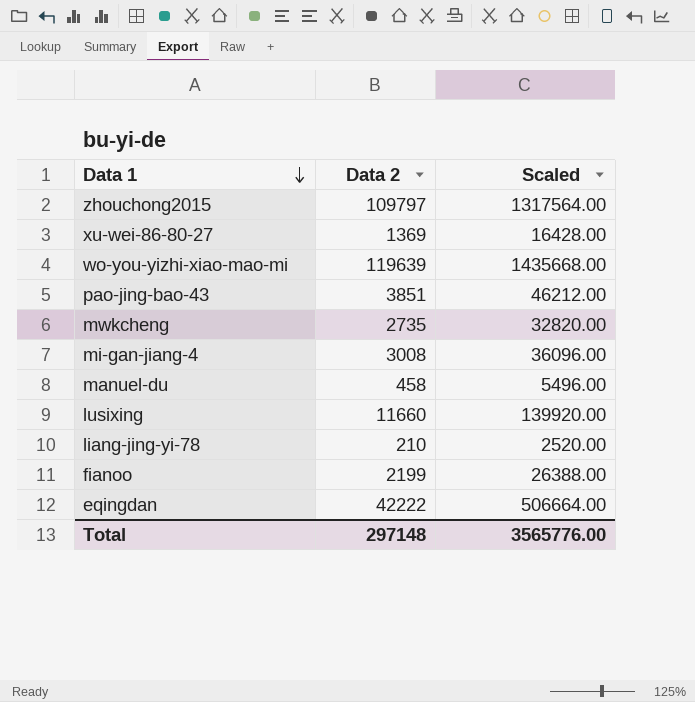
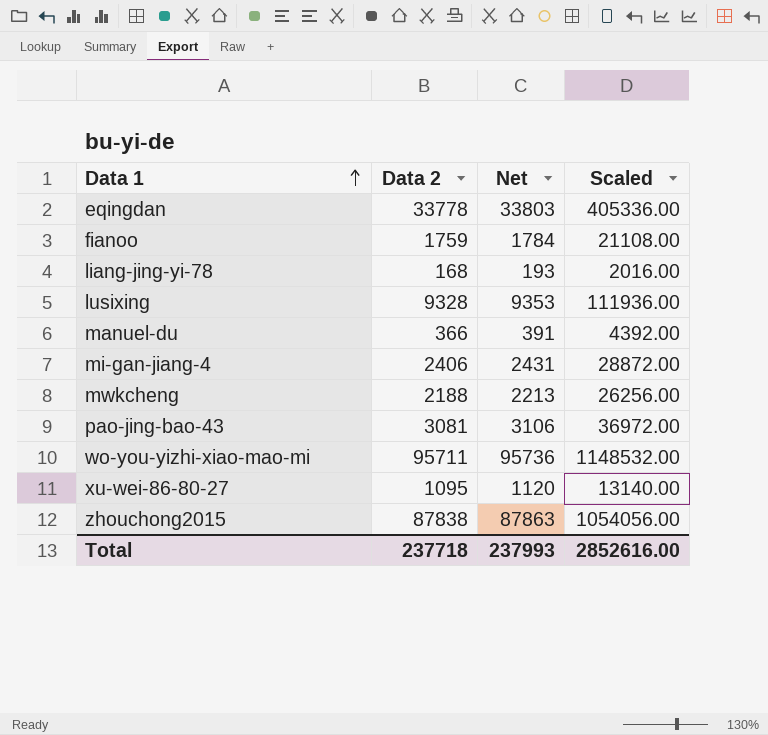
row order: Data 1 descending -> Data 1 ascending
column Net | formula: none -> [Data 2] + 25
eqingdan | Data 2: 42222 -> 33778
eqingdan | Scaled: 506664.00 -> 405336.00
fianoo | Data 2: 2199 -> 1759
fianoo | Scaled: 26388.00 -> 21108.00
liang-jing-yi-78 | Data 2: 210 -> 168
liang-jing-yi-78 | Scaled: 2520.00 -> 2016.00
lusixing | Data 2: 11660 -> 9328
lusixing | Scaled: 139920.00 -> 111936.00
manuel-du | Data 2: 458 -> 366
manuel-du | Scaled: 5496.00 -> 4392.00
mi-gan-jiang-4 | Data 2: 3008 -> 2406
mi-gan-jiang-4 | Scaled: 36096.00 -> 28872.00
mwkcheng | Data 2: 2735 -> 2188
mwkcheng | Scaled: 32820.00 -> 26256.00
pao-jing-bao-43 | Data 2: 3851 -> 3081
pao-jing-bao-43 | Scaled: 46212.00 -> 36972.00
wo-you-yizhi-xiao-mao-mi | Data 2: 119639 -> 95711
wo-you-yizhi-xiao-mao-mi | Scaled: 1435668.00 -> 1148532.00
xu-wei-86-80-27 | Data 2: 1369 -> 1095
xu-wei-86-80-27 | Scaled: 16428.00 -> 13140.00
zhouchong2015 | Data 2: 109797 -> 87838
zhouchong2015 | Scaled: 1317564.00 -> 1054056.00
Total | Data 2: 297148 -> 237718
Total | Scaled: 3565776.00 -> 2852616.00

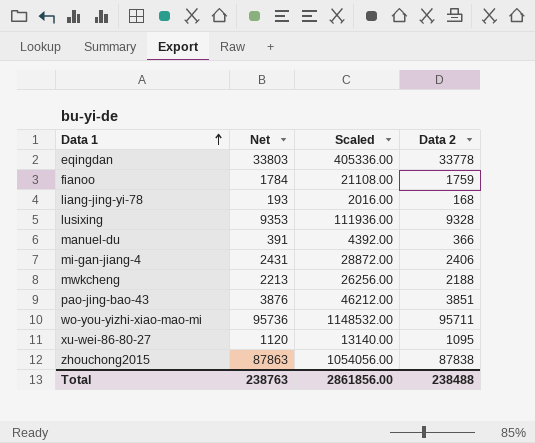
column Data 2 | position: 2 -> 4
pao-jing-bao-43 | Net: 3106 -> 3876
pao-jing-bao-43 | Scaled: 36972.00 -> 46212.00
pao-jing-bao-43 | Data 2: 3081 -> 3851
Total | Net: 237993 -> 238763
Total | Scaled: 2852616.00 -> 2861856.00
Total | Data 2: 237718 -> 238488

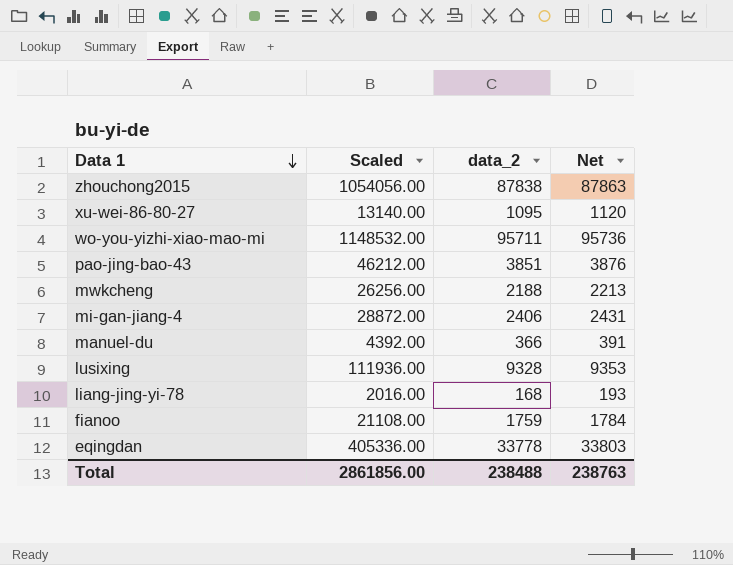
row order: Data 1 ascending -> Data 1 descending
column name: Data 2 -> data_2
column Net | position: 2 -> 4

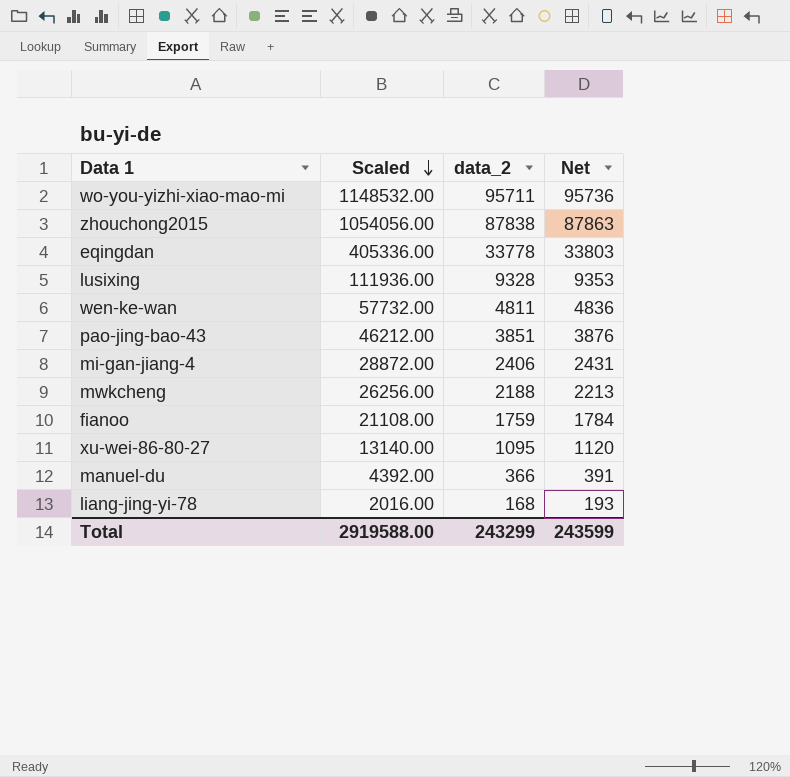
row order: Data 1 descending -> Scaled descending
row wen-ke-wan: none -> 57732.00 | 4811 | 4836
Total | Scaled: 2861856.00 -> 2919588.00
Total | data_2: 238488 -> 243299
Total | Net: 238763 -> 243599

